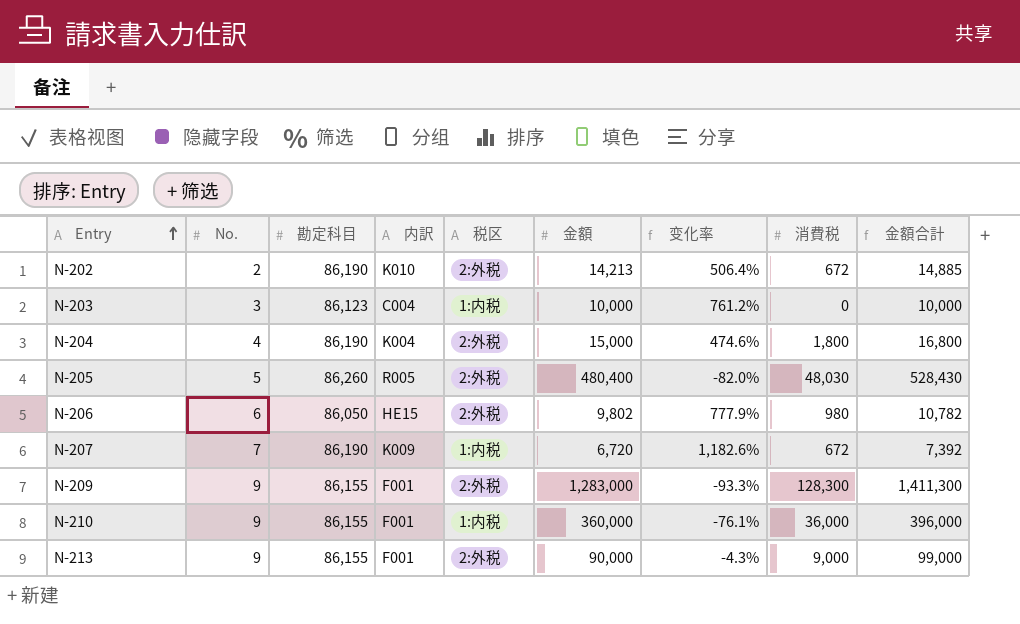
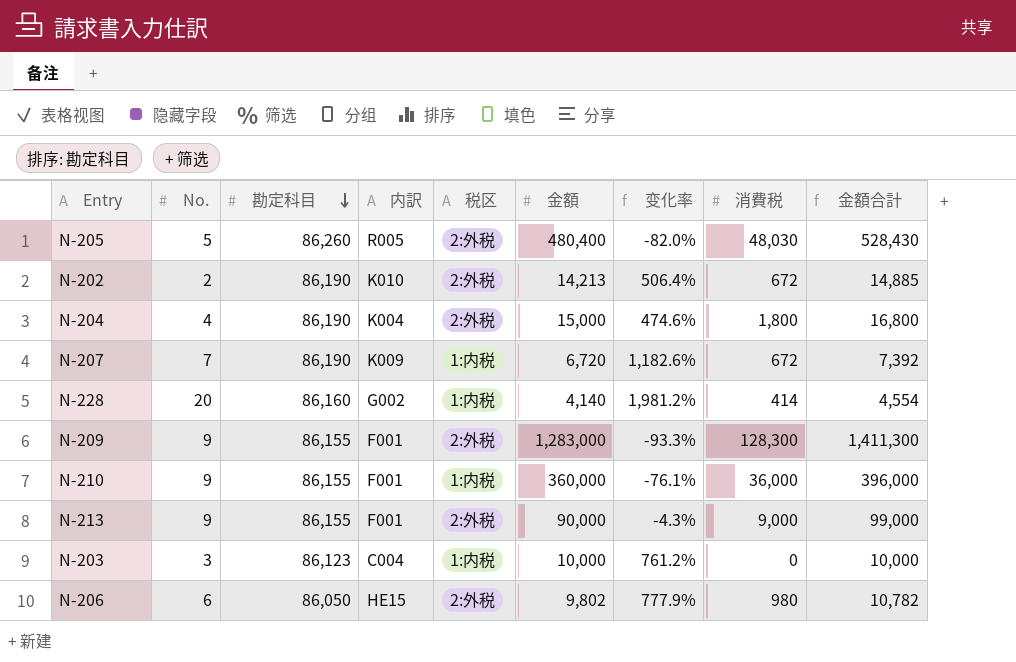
row order: Entry ascending -> 勘定科目 descending
row N-228: none -> 20 | 86,160 | G002 | 1:内税 | 4,140 | 1,981.2% | 414 | 4,554

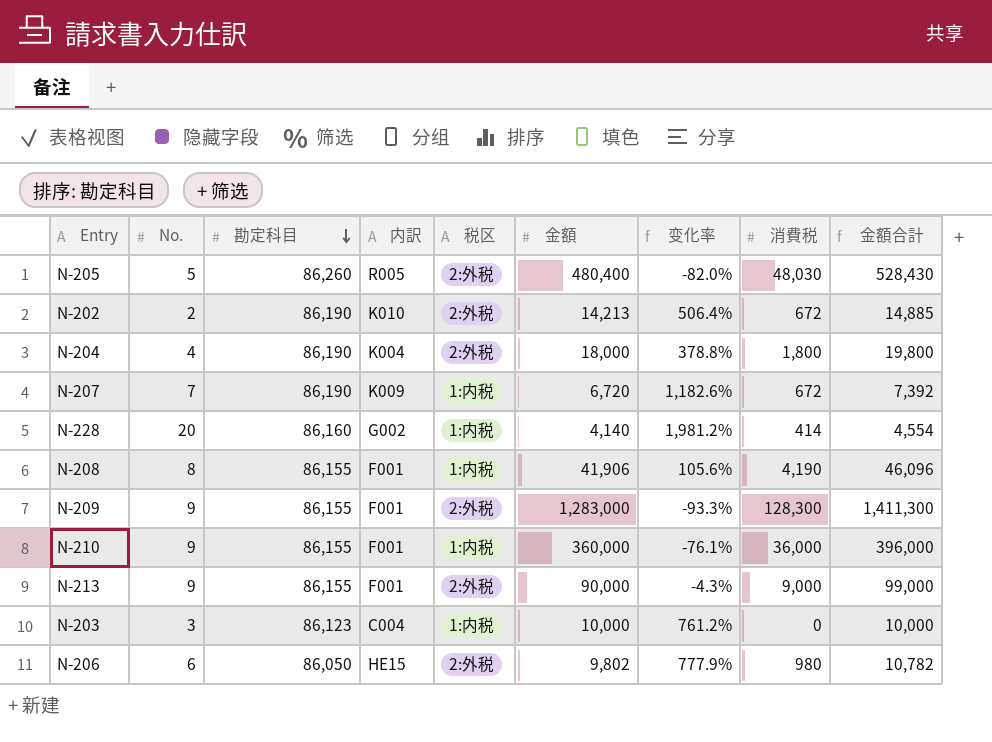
N-204 | 金額: 15,000 -> 18,000
N-204 | 变化率: 474.6% -> 378.8%
N-204 | 金額合計: 16,800 -> 19,800
row N-208: none -> 8 | 86,155 | F001 | 1:内税 | 41,906 | 105.6% | 4,190 | 46,096

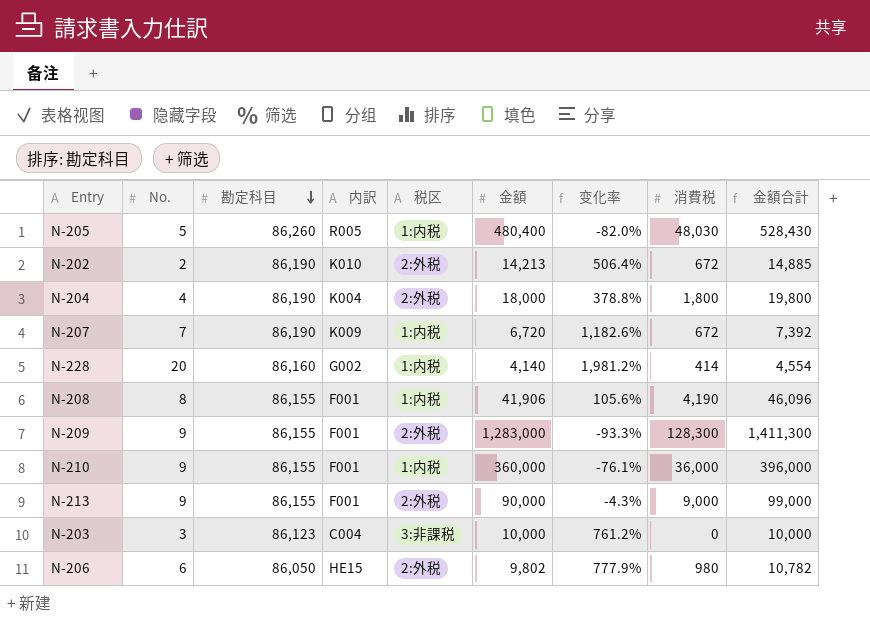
N-205 | 税区: 2:外税 -> 1:内税
N-203 | 税区: 1:内税 -> 3:非課税

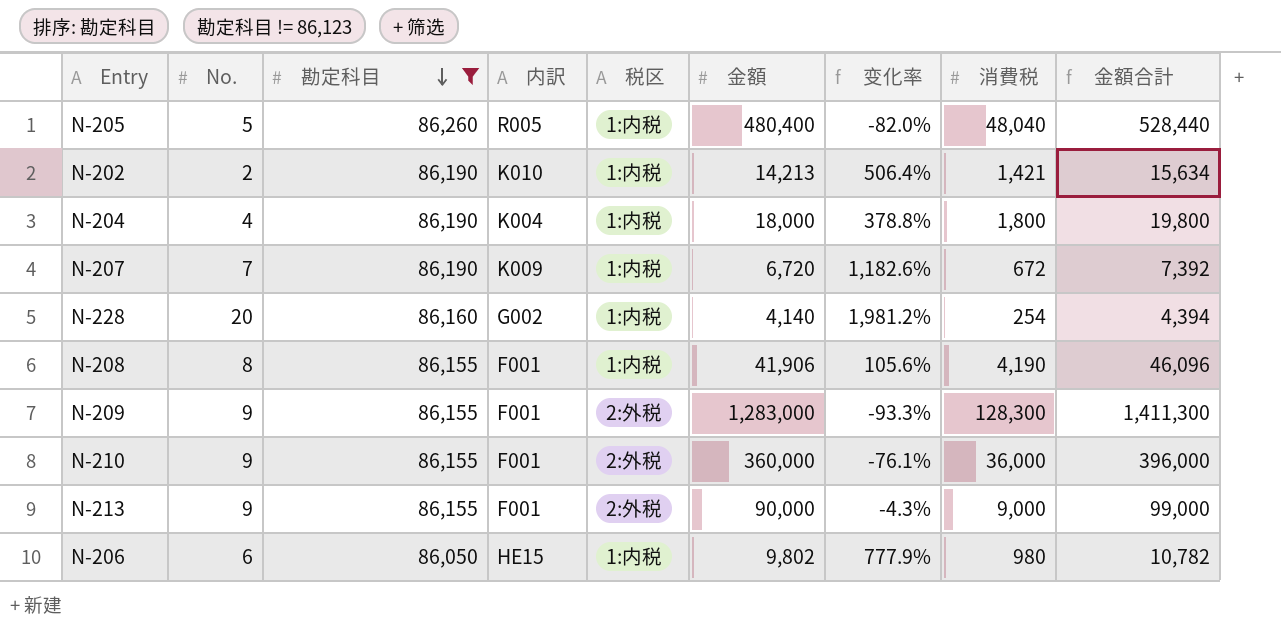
filter: none -> 勘定科目 != 86,123
N-205 | 消費税: 48,030 -> 48,040
N-205 | 金額合計: 528,430 -> 528,440
N-202 | 税区: 2:外税 -> 1:内税
N-202 | 消費税: 672 -> 1,421
N-202 | 金額合計: 14,885 -> 15,634
N-204 | 税区: 2:外税 -> 1:内税
N-228 | 消費税: 414 -> 254
N-228 | 金額合計: 4,554 -> 4,394
N-210 | 税区: 1:内税 -> 2:外税
N-206 | 税区: 2:外税 -> 1:内税

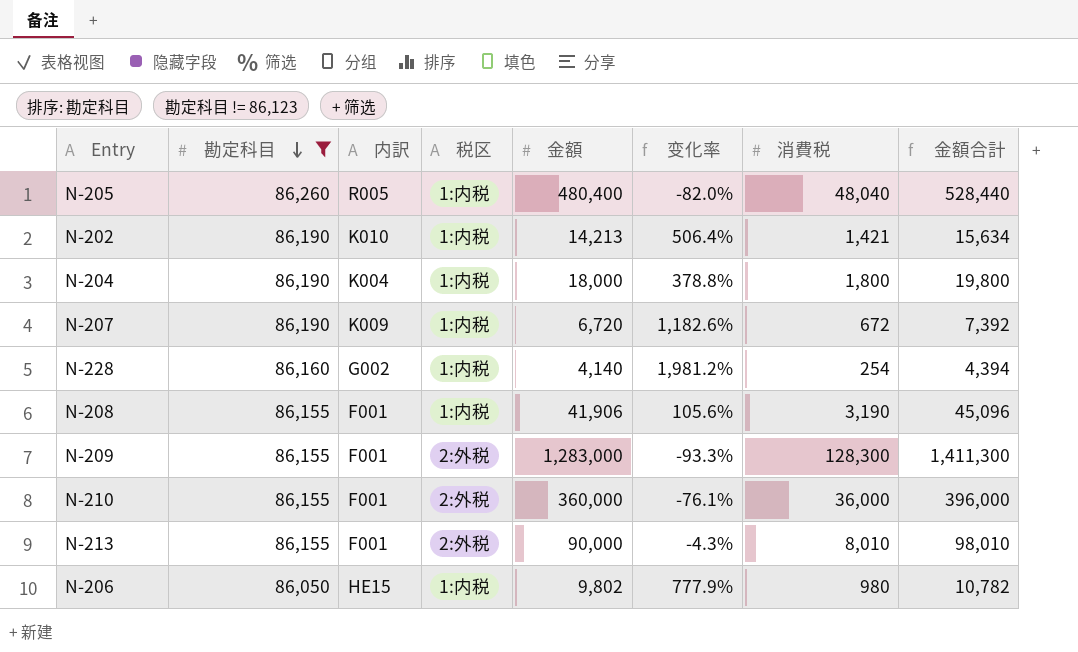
column No. | position: 2 -> none
N-208 | 消費税: 4,190 -> 3,190
N-208 | 金額合計: 46,096 -> 45,096
N-213 | 消費税: 9,000 -> 8,010
N-213 | 金額合計: 99,000 -> 98,010

